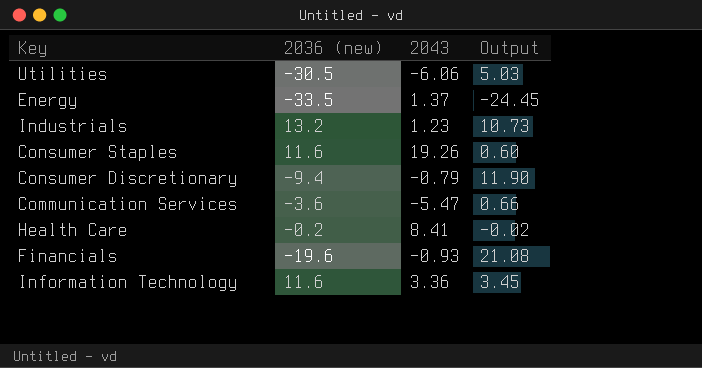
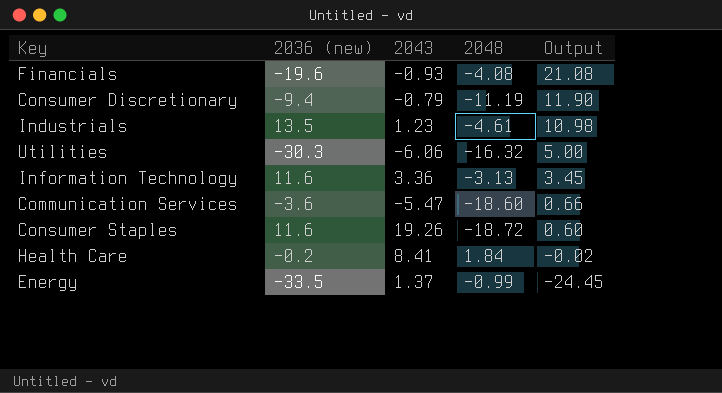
row order: none -> Output descending
column 2048 | position: none -> 4
Industrials | 2036 (new): 13.2 -> 13.5
Industrials | Output: 10.73 -> 10.98
Utilities | 2036 (new): -30.5 -> -30.3
Utilities | Output: 5.03 -> 5.00

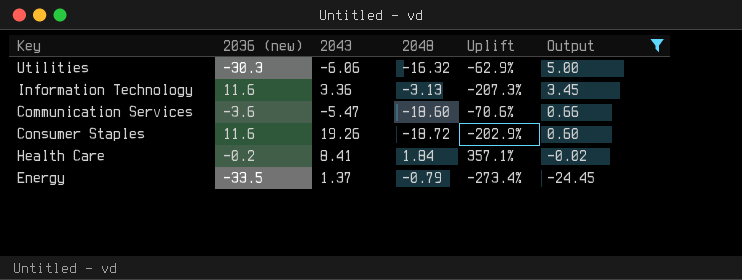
filter: none -> Output <= 5.00
column Uplift | formula: none -> ([2043] - [2048]) / [2048]
Energy | 2048: -0.99 -> -0.79

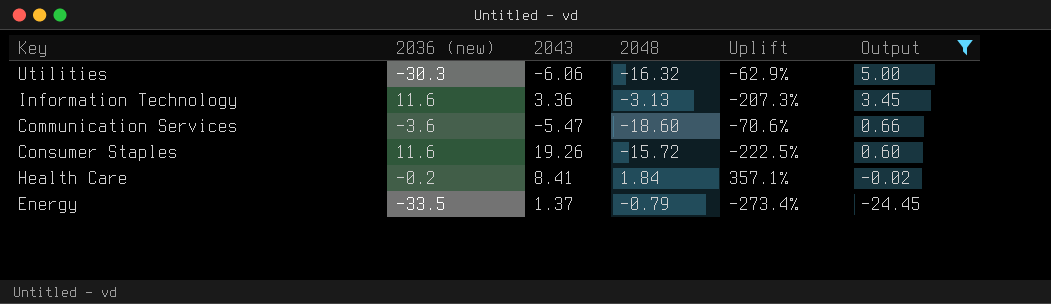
Consumer Staples | 2048: -18.72 -> -15.72
Consumer Staples | Uplift: -202.9% -> -222.5%

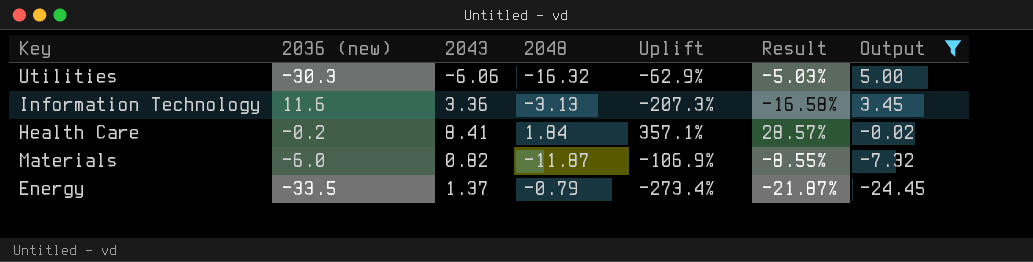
column Result | formula: none -> [Uplift] * 0.08
row Communication Services: -3.6 | -5.47 | -18.60 | -70.6% | 0.66 -> none
row Consumer Staples: 11.6 | 19.26 | -15.72 | -222.5% | 0.60 -> none
row Materials: none -> -6.0 | 0.82 | -11.87 | -106.9% | -8.55% | -7.32

